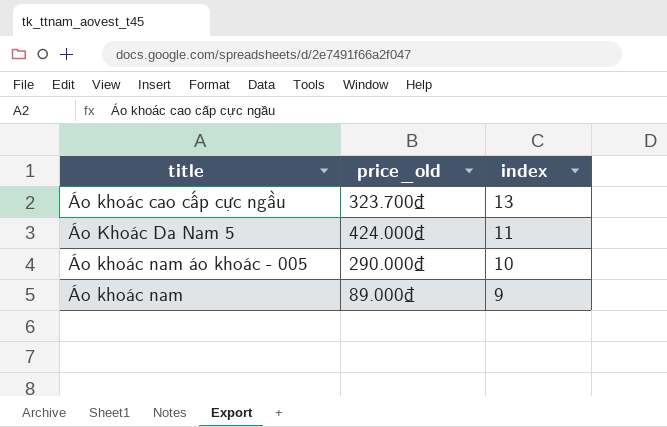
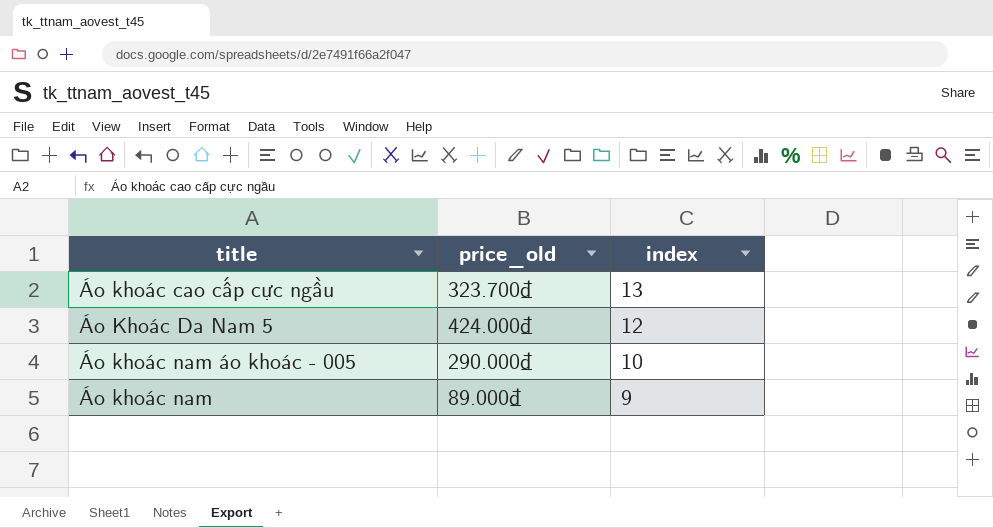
Áo Khoác Da Nam 5 | index: 11 -> 12

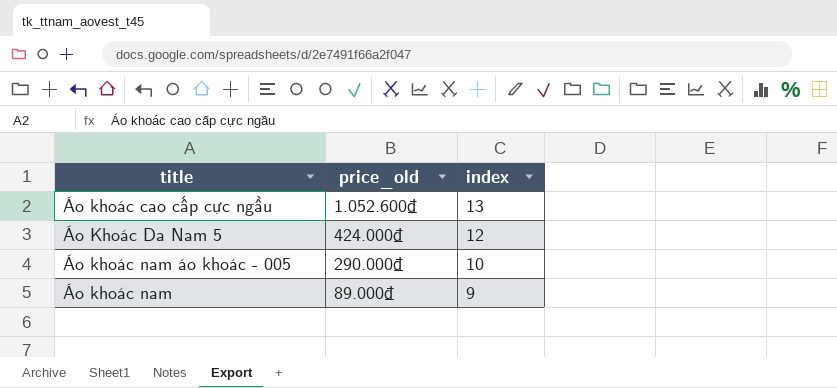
Áo khoác cao cấp cực ngầu | price_old: 323.700₫ -> 1.052.600₫

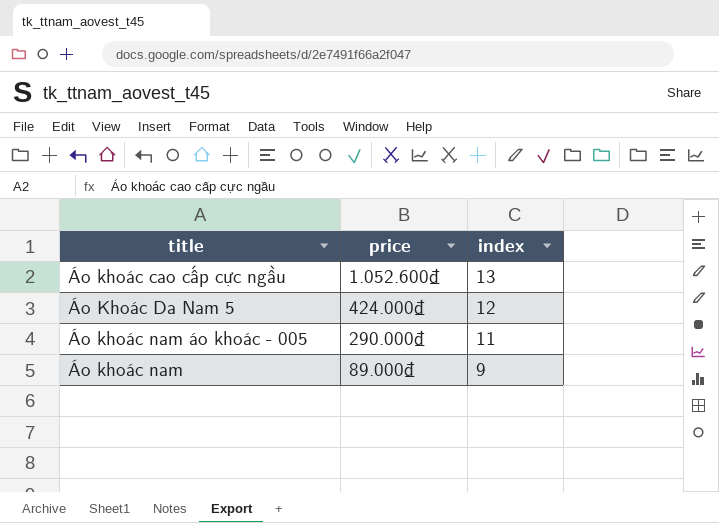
column name: price_old -> price
Áo khoác nam áo khoác - 005 | index: 10 -> 11

